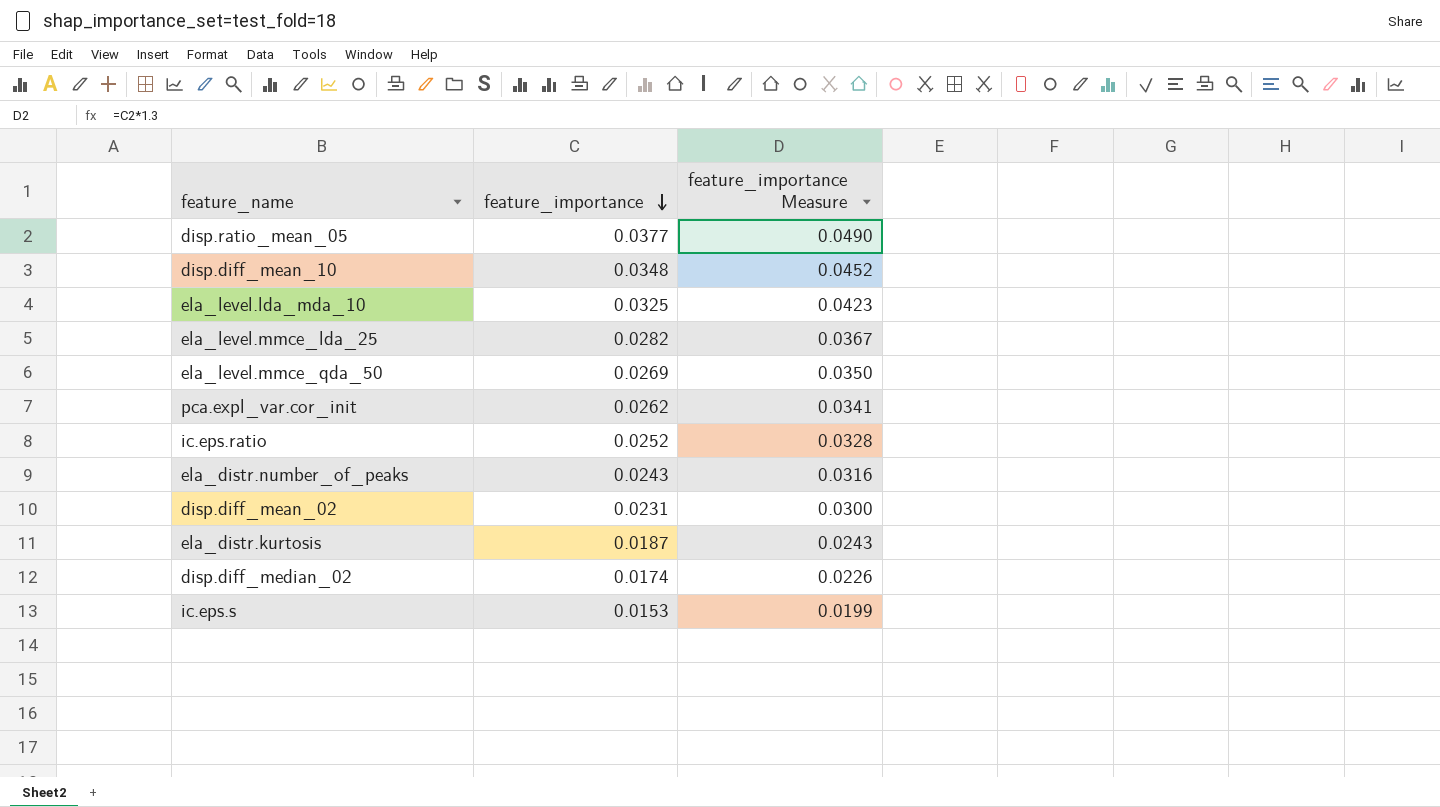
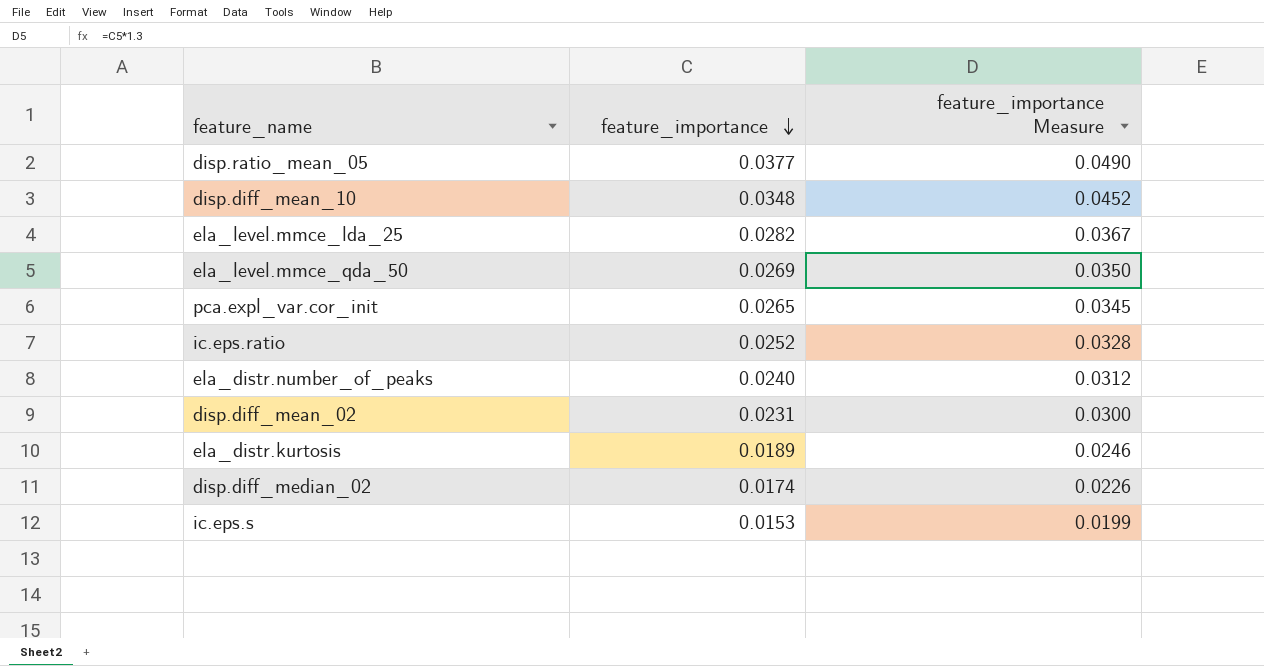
row ela_level.lda_mda_10: 0.0325 | 0.0423 -> none
pca.expl_var.cor_init | feature_importance: 0.0262 -> 0.0265
pca.expl_var.cor_init | feature_importance Measure: 0.0341 -> 0.0345
ela_distr.number_of_peaks | feature_importance: 0.0243 -> 0.0240
ela_distr.number_of_peaks | feature_importance Measure: 0.0316 -> 0.0312
ela_distr.kurtosis | feature_importance: 0.0187 -> 0.0189
ela_distr.kurtosis | feature_importance Measure: 0.0243 -> 0.0246

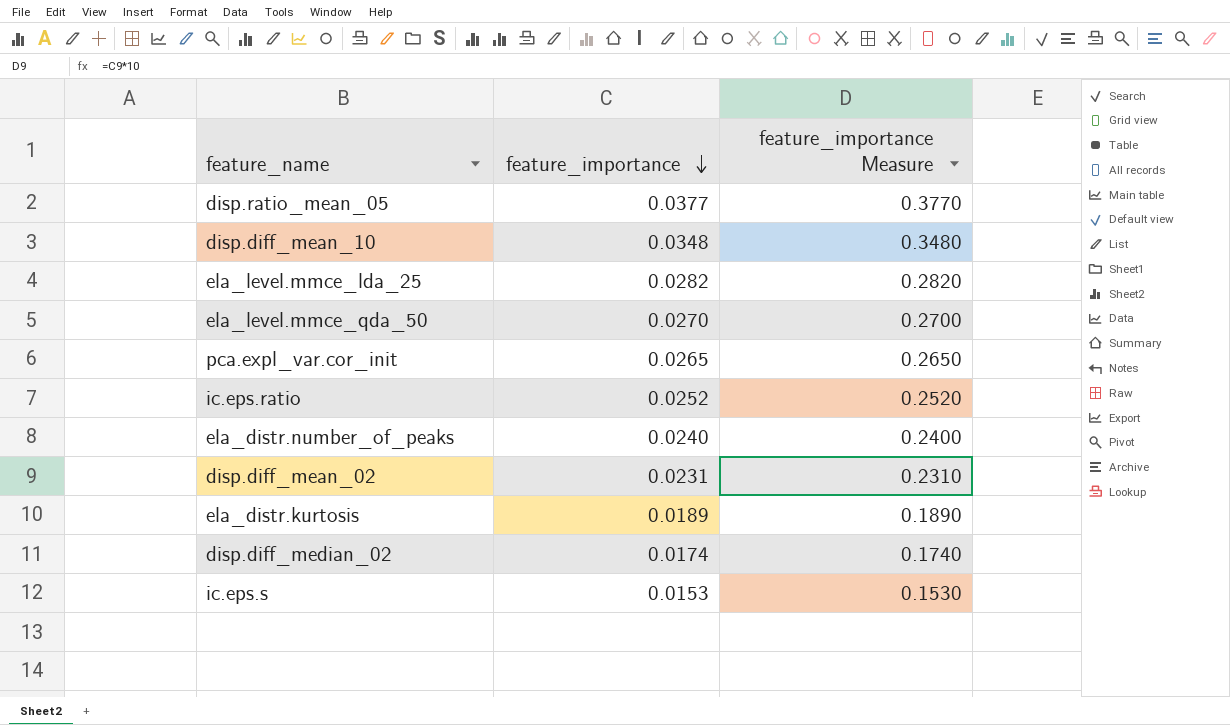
column feature_importance Measure | formula: [feature_importance] * 1.3 -> [feature_importance] * 10
ela_level.mmce_qda_50 | feature_importance: 0.0269 -> 0.0270

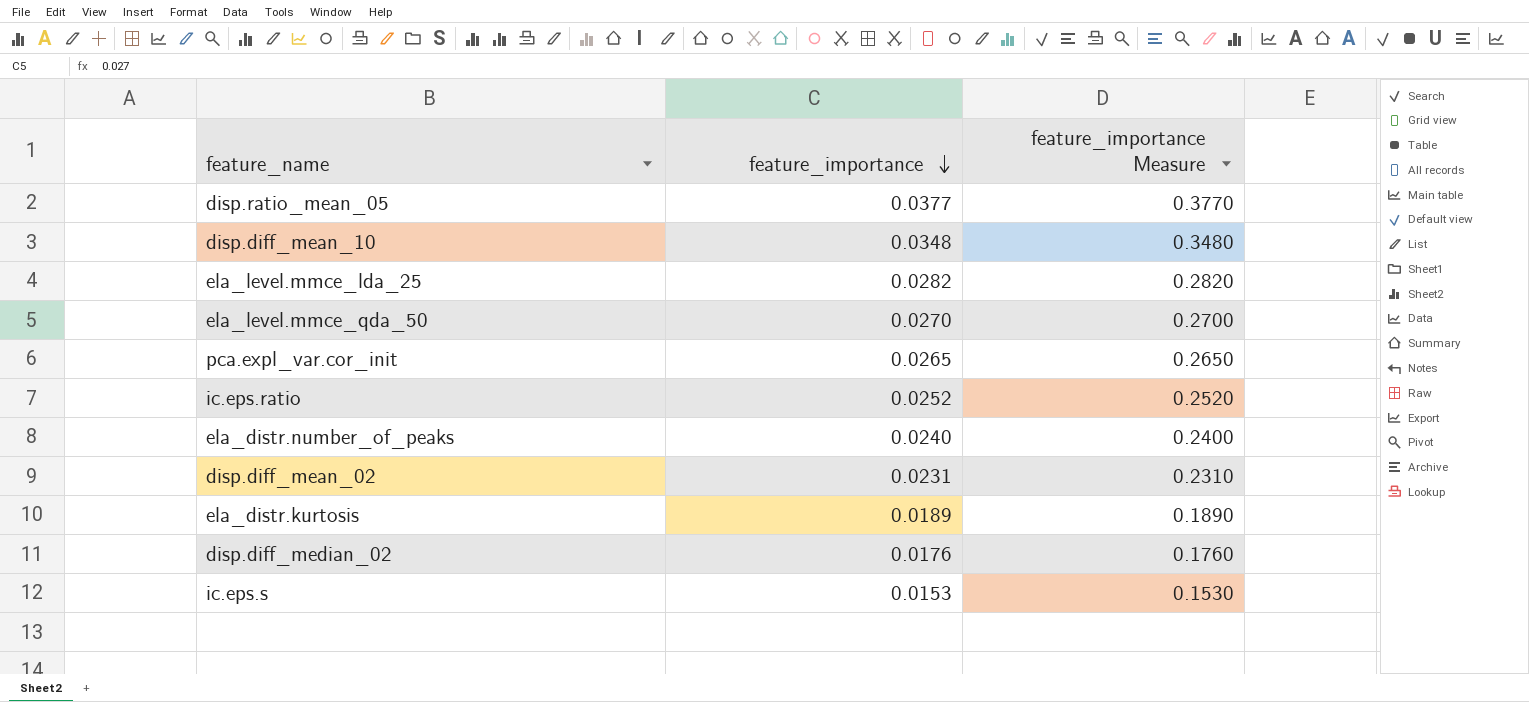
disp.diff_median_02 | feature_importance: 0.0174 -> 0.0176
disp.diff_median_02 | feature_importance Measure: 0.1740 -> 0.1760

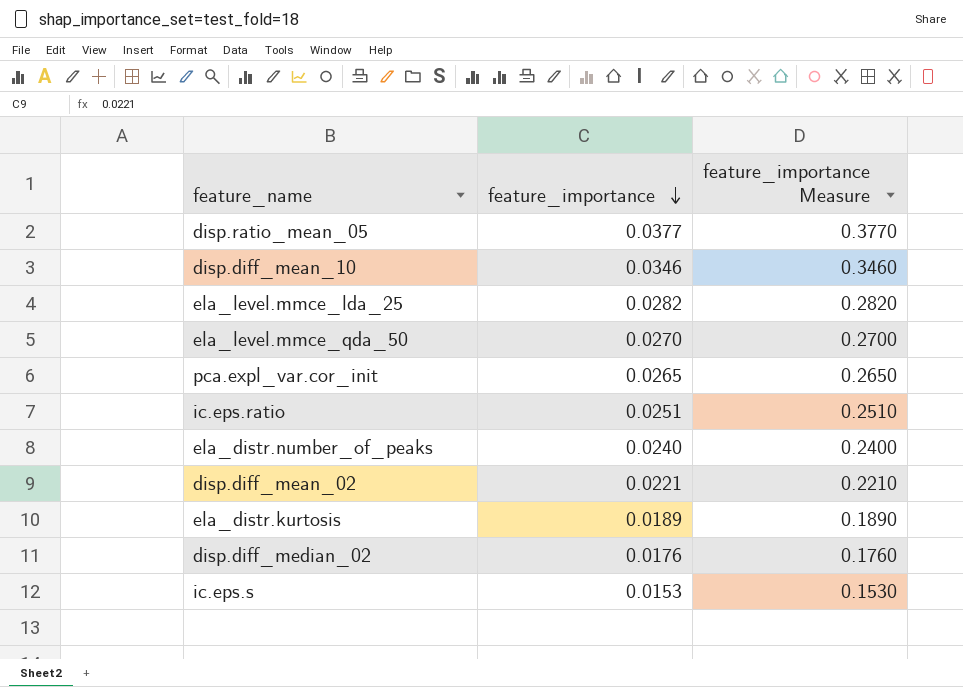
disp.diff_mean_10 | feature_importance: 0.0348 -> 0.0346
disp.diff_mean_10 | feature_importance Measure: 0.3480 -> 0.3460
ic.eps.ratio | feature_importance: 0.0252 -> 0.0251
ic.eps.ratio | feature_importance Measure: 0.2520 -> 0.2510
disp.diff_mean_02 | feature_importance: 0.0231 -> 0.0221
disp.diff_mean_02 | feature_importance Measure: 0.2310 -> 0.2210

